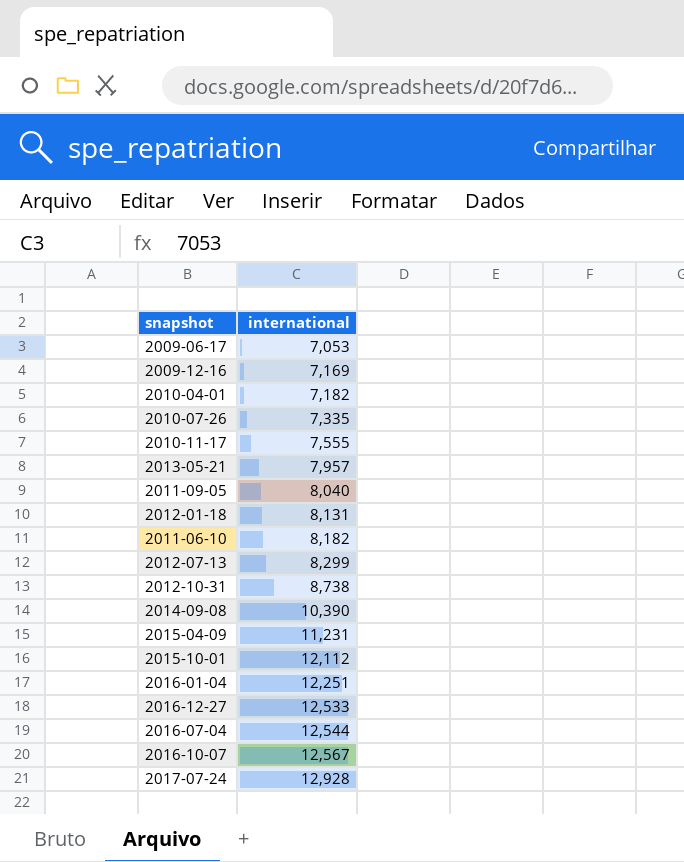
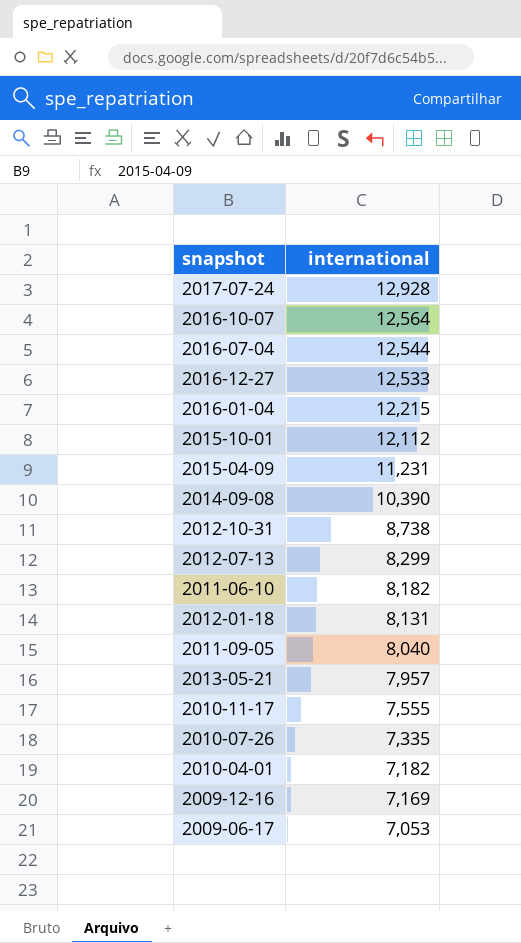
row order: international ascending -> international descending
2016-10-07 | international: 12,567 -> 12,564
2016-01-04 | international: 12,251 -> 12,215

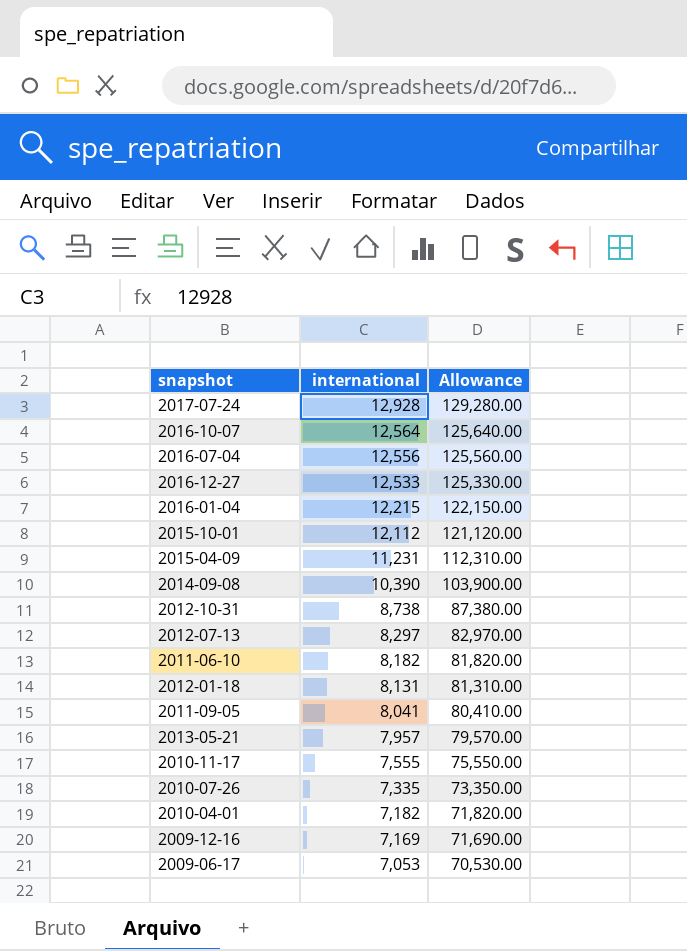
column Allowance | formula: none -> [international] * 10
2016-07-04 | international: 12,544 -> 12,556
2012-07-13 | international: 8,299 -> 8,297
2011-09-05 | international: 8,040 -> 8,041

